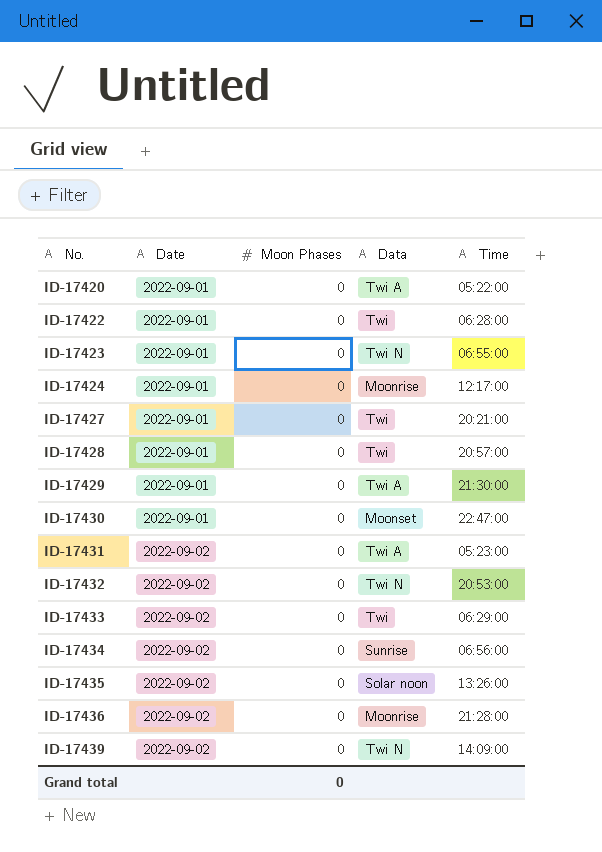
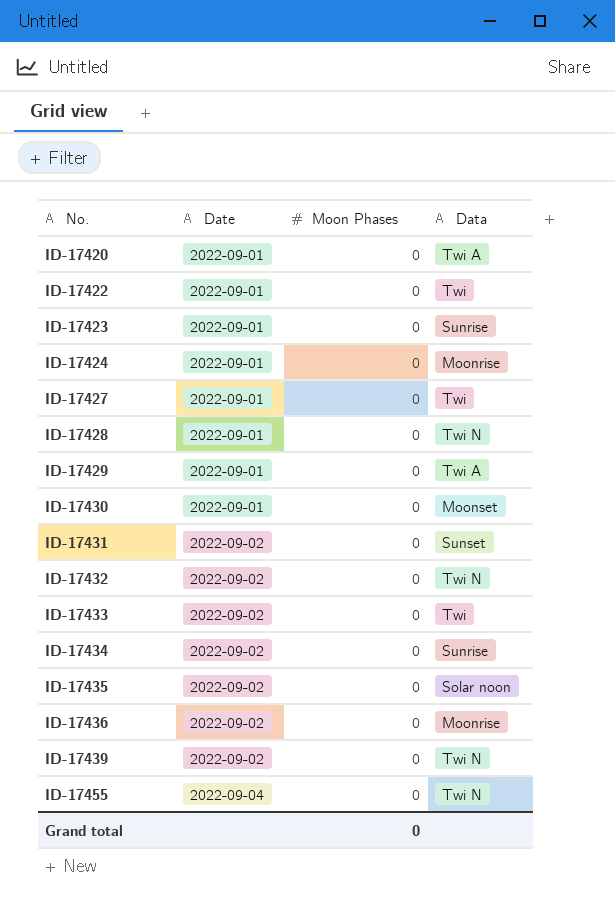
column Time | position: 5 -> none
ID-17423 | Data: Twi N -> Sunrise
ID-17428 | Data: Twi -> Twi N
ID-17431 | Data: Twi A -> Sunset
row ID-17455: none -> 2022-09-04 | 0 | Twi N

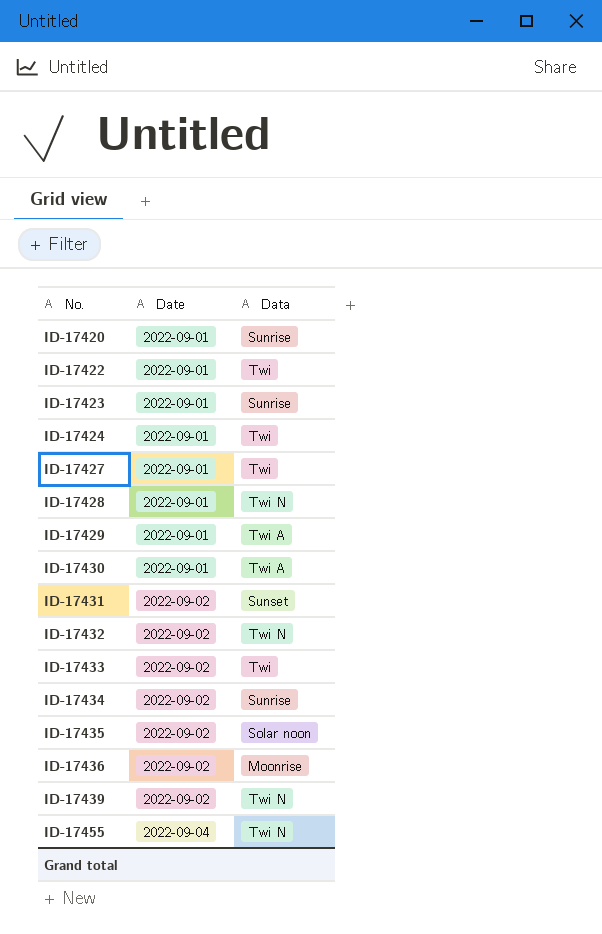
column Moon Phases | position: 3 -> none
ID-17420 | Data: Twi A -> Sunrise
ID-17424 | Data: Moonrise -> Twi
ID-17430 | Data: Moonset -> Twi A

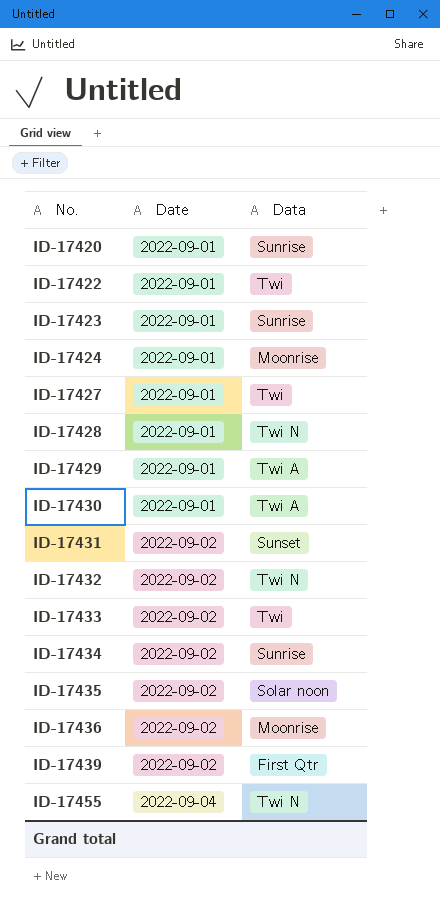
ID-17424 | Data: Twi -> Moonrise
ID-17439 | Data: Twi N -> First Qtr

